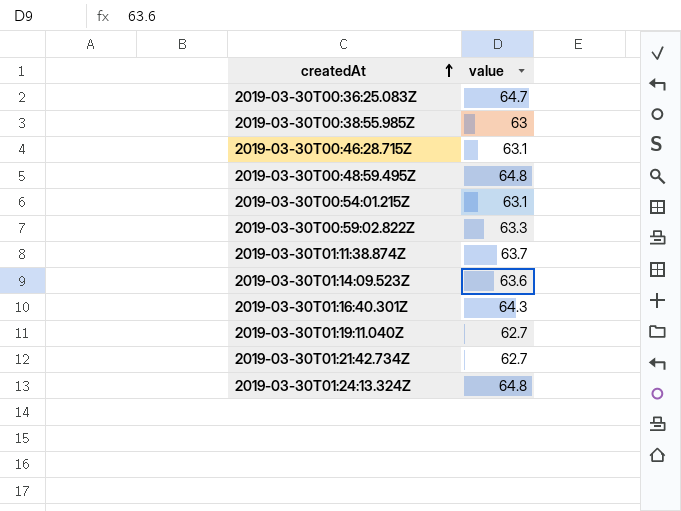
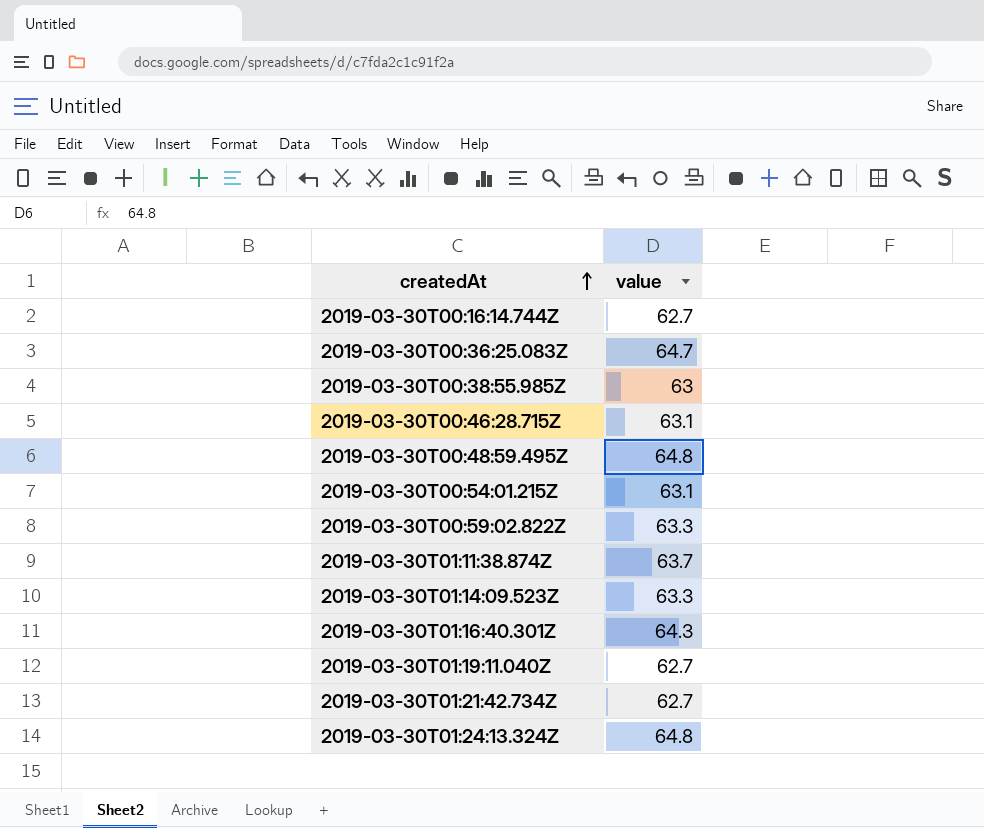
row 2019-03-30T00:16:14.744Z: none -> 62.7
2019-03-30T01:14:09.523Z | value: 63.6 -> 63.3

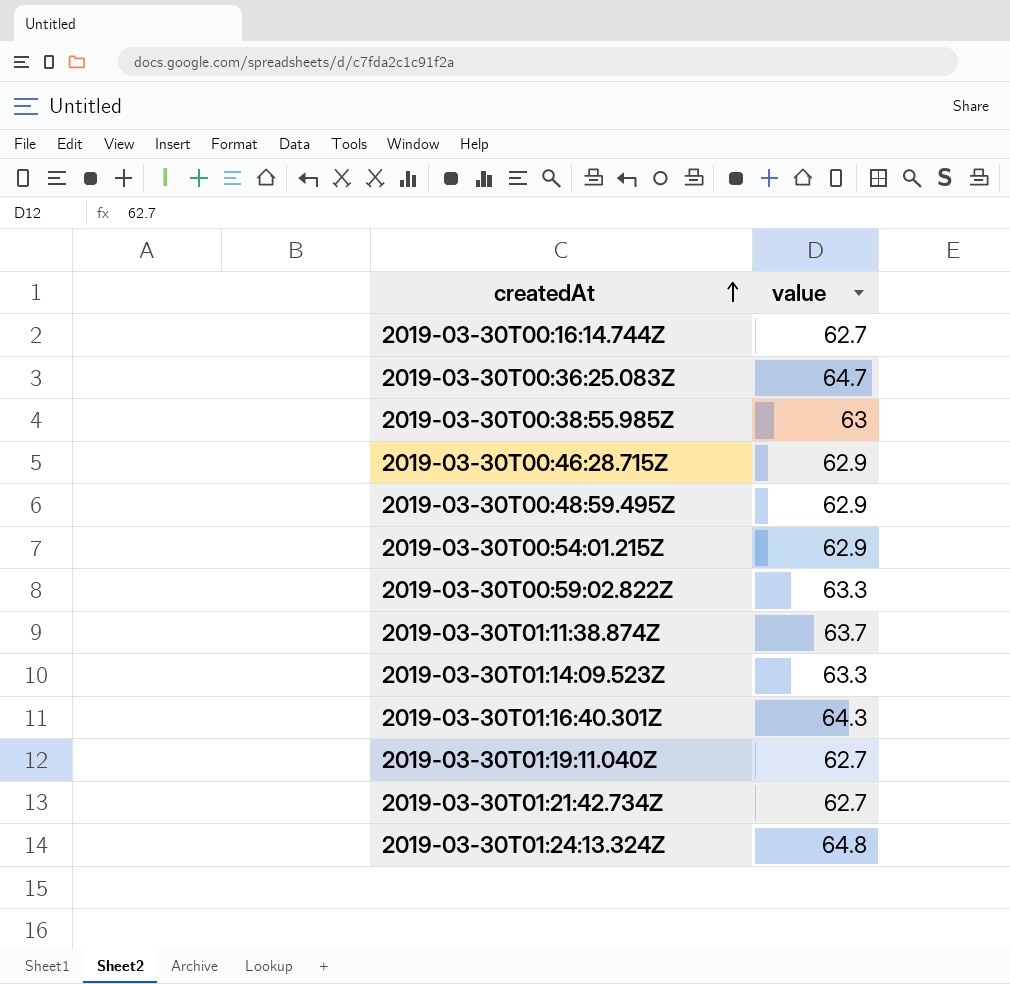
2019-03-30T00:46:28.715Z | value: 63.1 -> 62.9
2019-03-30T00:48:59.495Z | value: 64.8 -> 62.9
2019-03-30T00:54:01.215Z | value: 63.1 -> 62.9

